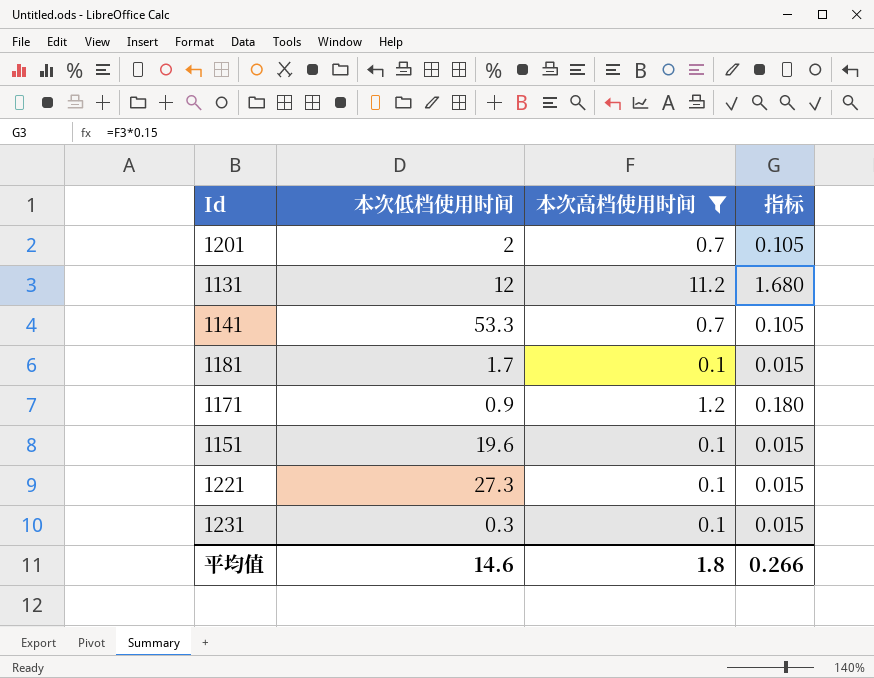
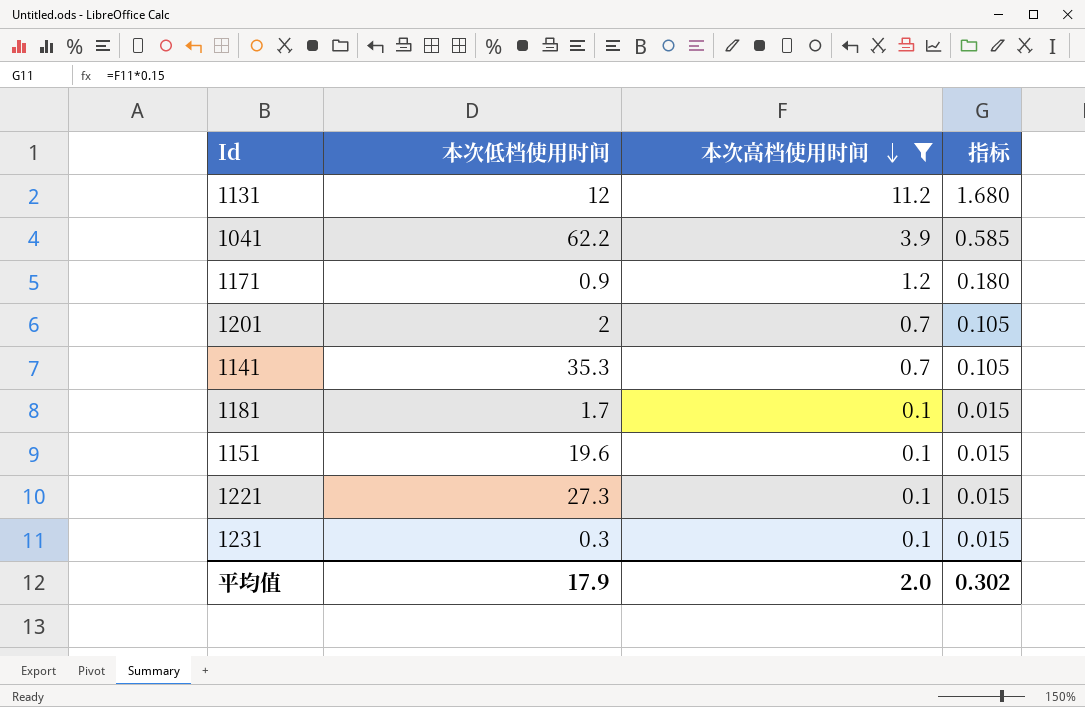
row order: none -> 本次高档使用时间 descending
row 1041: none -> 62.2 | 3.9 | 0.585
1141 | 本次低档使用时间: 53.3 -> 35.3
平均值 | 本次低档使用时间: 14.6 -> 17.9
平均值 | 本次高档使用时间: 1.8 -> 2.0
平均值 | 指标: 0.266 -> 0.302

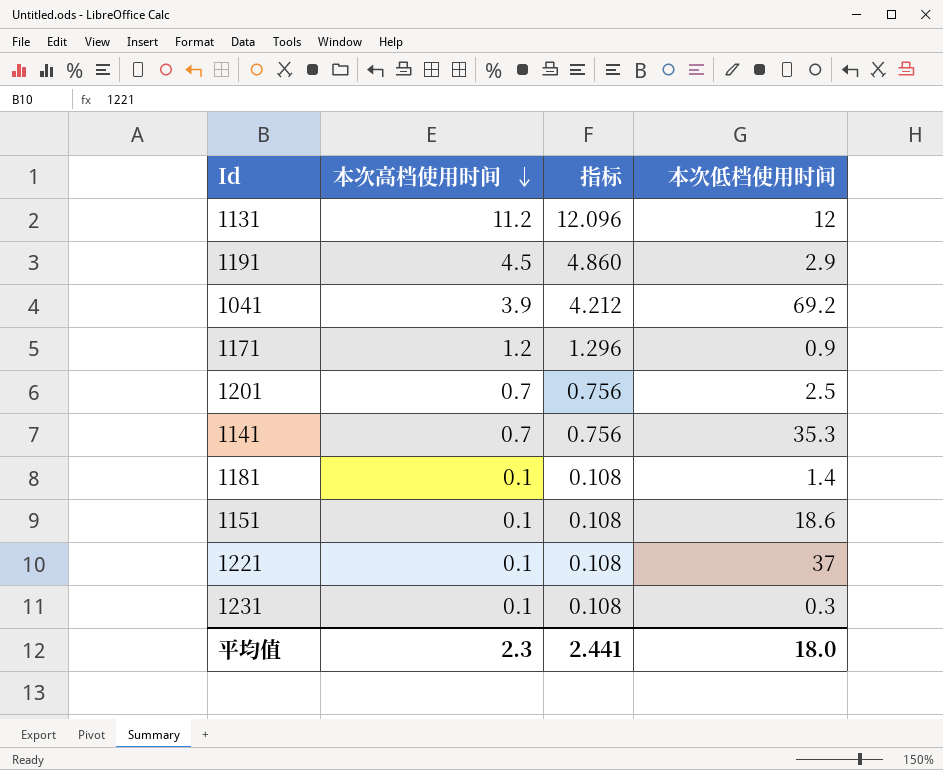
filter: 本次高档使用时间 != 4.5 -> none
column 指标 | formula: [本次高档使用时间] * 0.15 -> [本次高档使用时间] * 1.08
column 本次低档使用时间 | position: 2 -> 4
1041 | 本次低档使用时间: 62.2 -> 69.2
1201 | 本次低档使用时间: 2 -> 2.5
1181 | 本次低档使用时间: 1.7 -> 1.4
1151 | 本次低档使用时间: 19.6 -> 18.6
1221 | 本次低档使用时间: 27.3 -> 37
平均值 | 本次高档使用时间: 2.0 -> 2.3
平均值 | 指标: 0.302 -> 2.441
平均值 | 本次低档使用时间: 17.9 -> 18.0

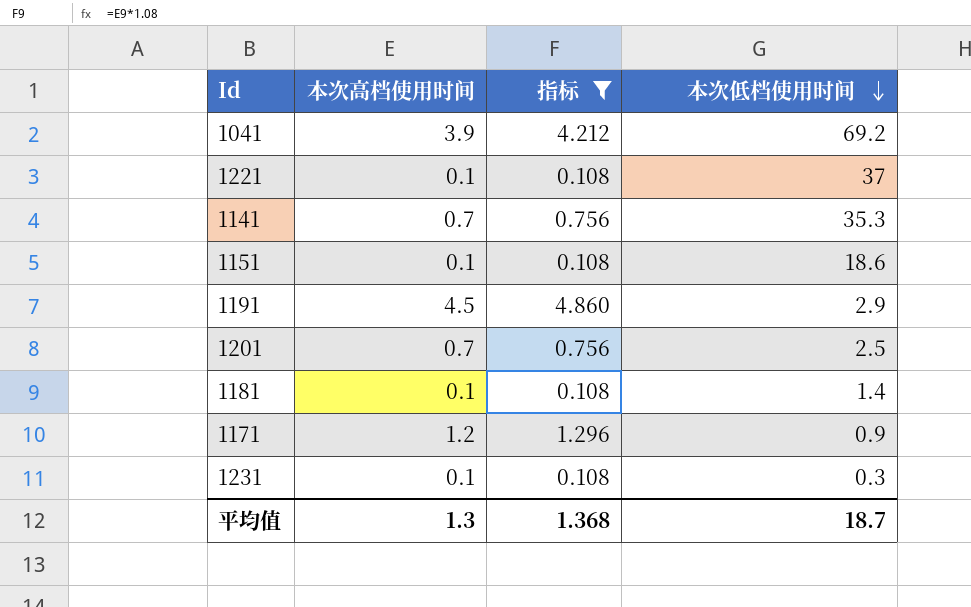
filter: none -> 指标 != 12.096
row order: 本次高档使用时间 descending -> 本次低档使用时间 descending
平均值 | 本次高档使用时间: 2.3 -> 1.3
平均值 | 指标: 2.441 -> 1.368
平均值 | 本次低档使用时间: 18.0 -> 18.7

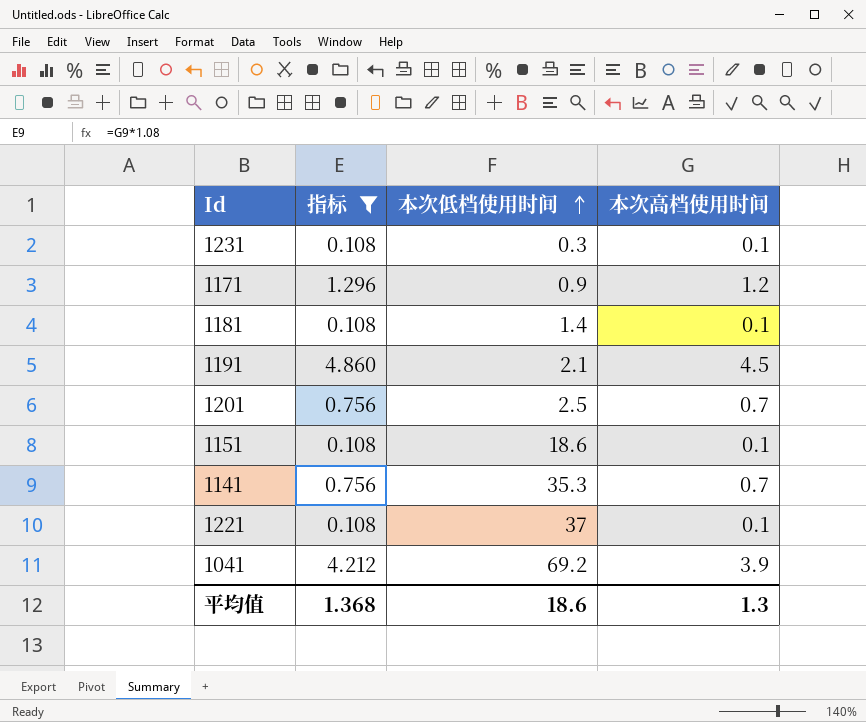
row order: 本次低档使用时间 descending -> 本次低档使用时间 ascending
column 本次高档使用时间 | position: 2 -> 4
1191 | 本次低档使用时间: 2.9 -> 2.1
平均值 | 本次低档使用时间: 18.7 -> 18.6

